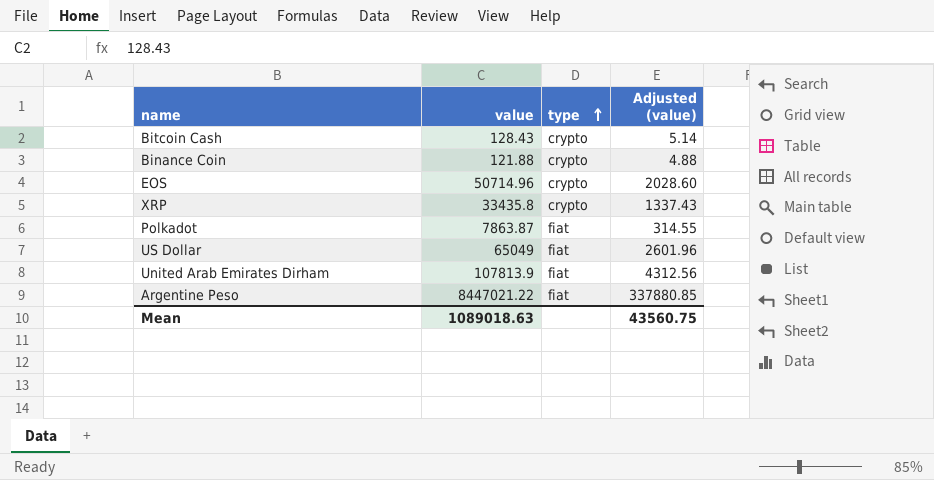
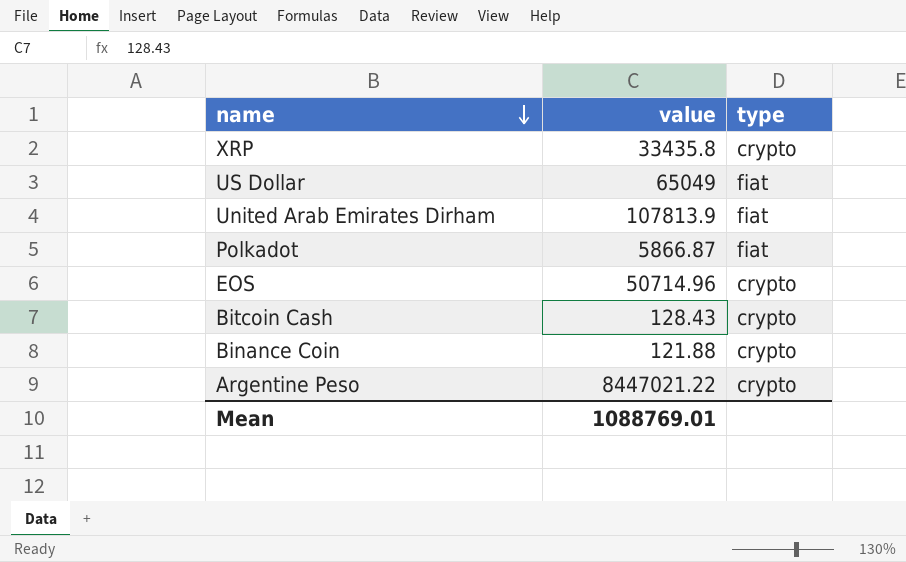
row order: type ascending -> name descending
column Adjusted (value) | formula: [value] * 0.04 -> none
Polkadot | value: 7863.87 -> 5866.87
Argentine Peso | type: fiat -> crypto
Mean | value: 1089018.63 -> 1088769.01

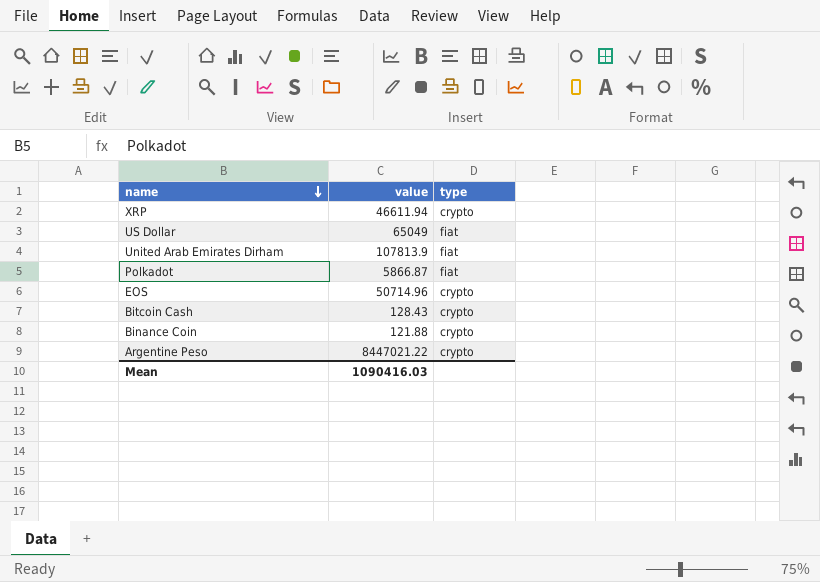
XRP | value: 33435.8 -> 46611.94
Mean | value: 1088769.01 -> 1090416.03

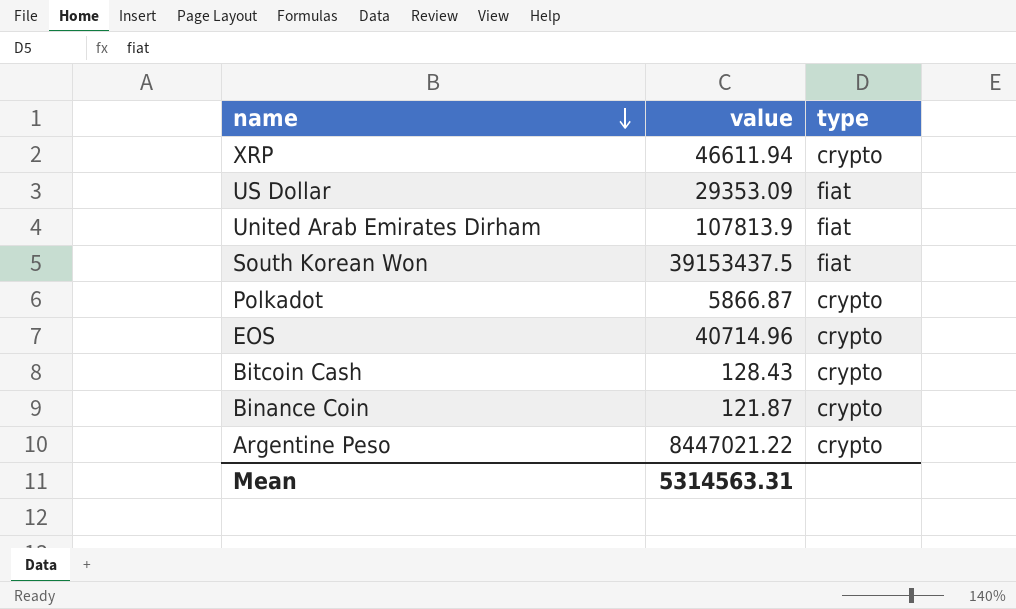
US Dollar | value: 65049 -> 29353.09
row South Korean Won: none -> 39153437.5 | fiat
Polkadot | type: fiat -> crypto
EOS | value: 50714.96 -> 40714.96
Binance Coin | value: 121.88 -> 121.87
Mean | value: 1090416.03 -> 5314563.31

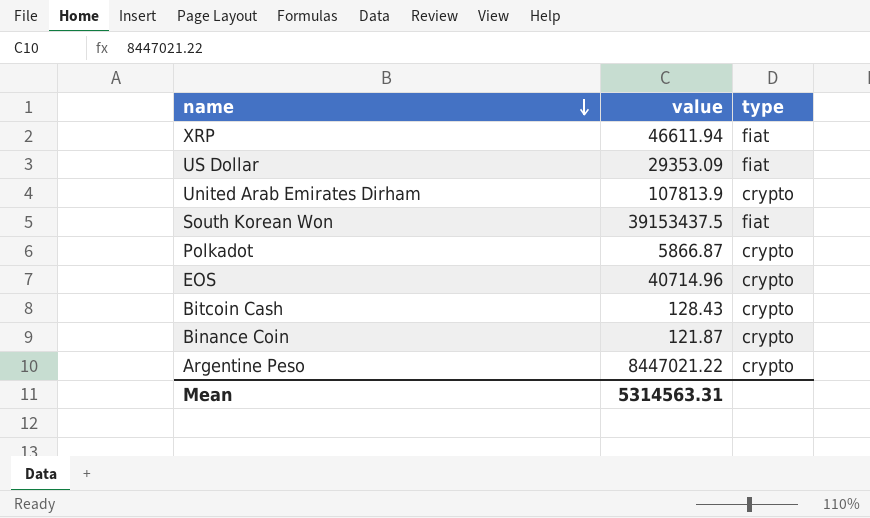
XRP | type: crypto -> fiat
United Arab Emirates Dirham | type: fiat -> crypto

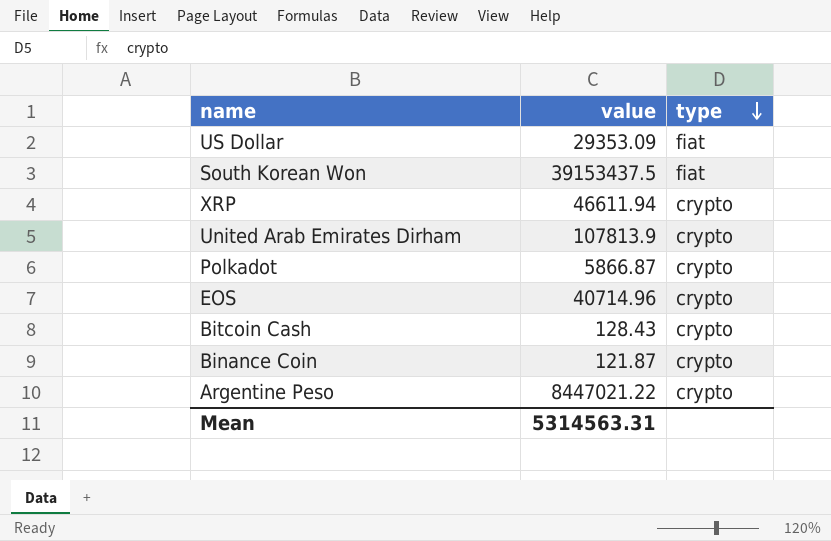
row order: name descending -> type descending
XRP | type: fiat -> crypto

